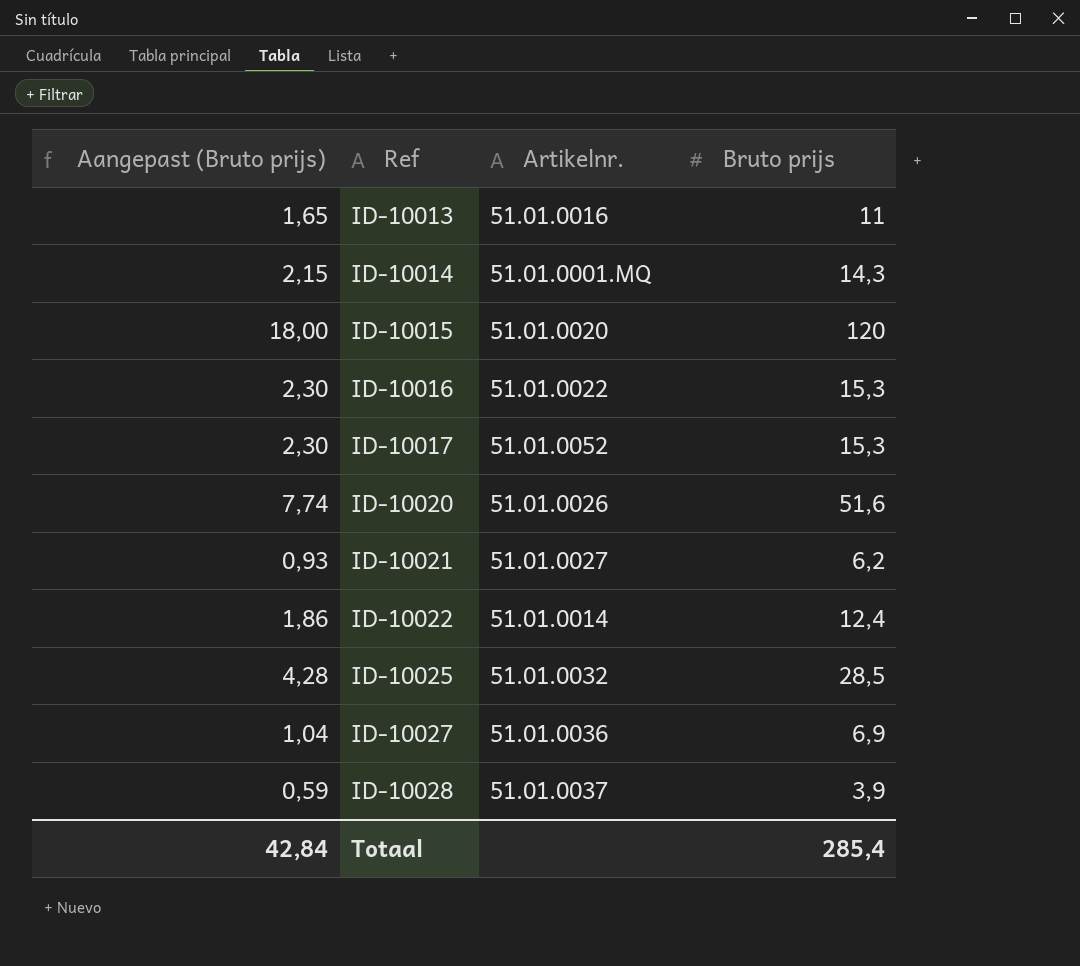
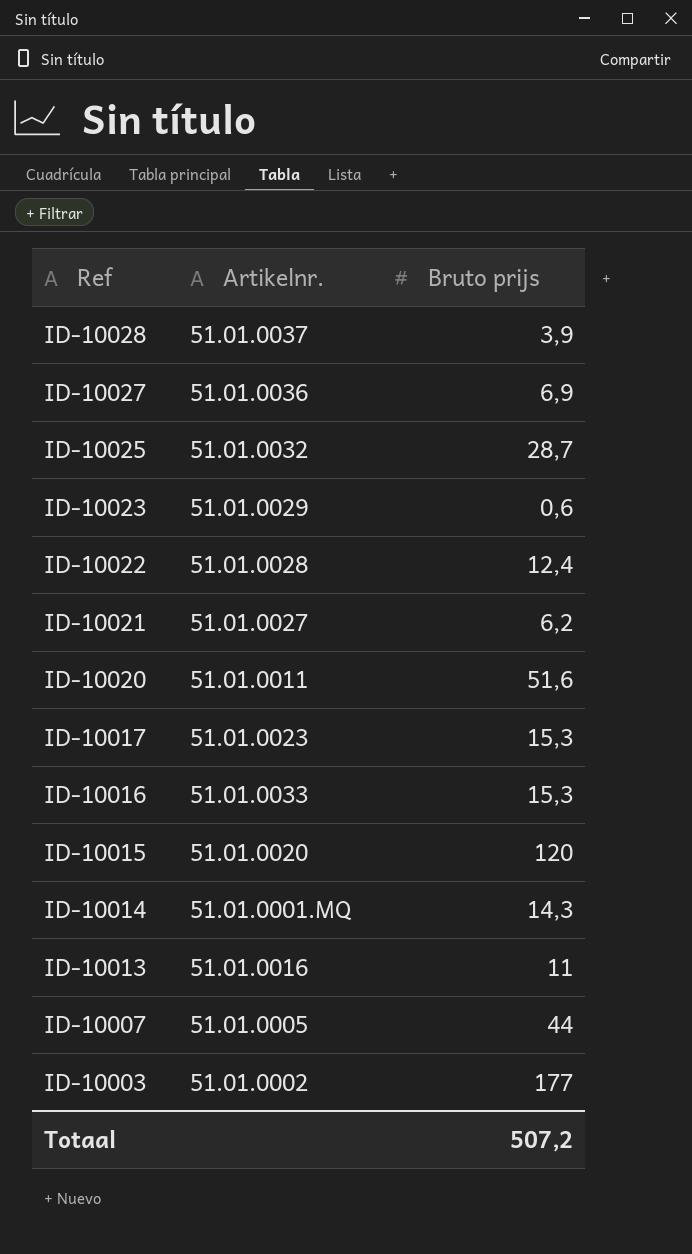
row order: Ref ascending -> Ref descending
column Aangepast (Bruto prijs) | formula: [Bruto prijs] * 0,15 -> none
ID-10025 | Bruto prijs: 28,5 -> 28,7
row ID-10023: none -> 51.01.0029 | 0,6
ID-10022 | Artikelnr.: 51.01.0014 -> 51.01.0028
ID-10020 | Artikelnr.: 51.01.0026 -> 51.01.0011
ID-10017 | Artikelnr.: 51.01.0052 -> 51.01.0023
ID-10016 | Artikelnr.: 51.01.0022 -> 51.01.0033
row ID-10007: none -> 51.01.0005 | 44
row ID-10003: none -> 51.01.0002 | 177
Totaal | Bruto prijs: 285,4 -> 507,2

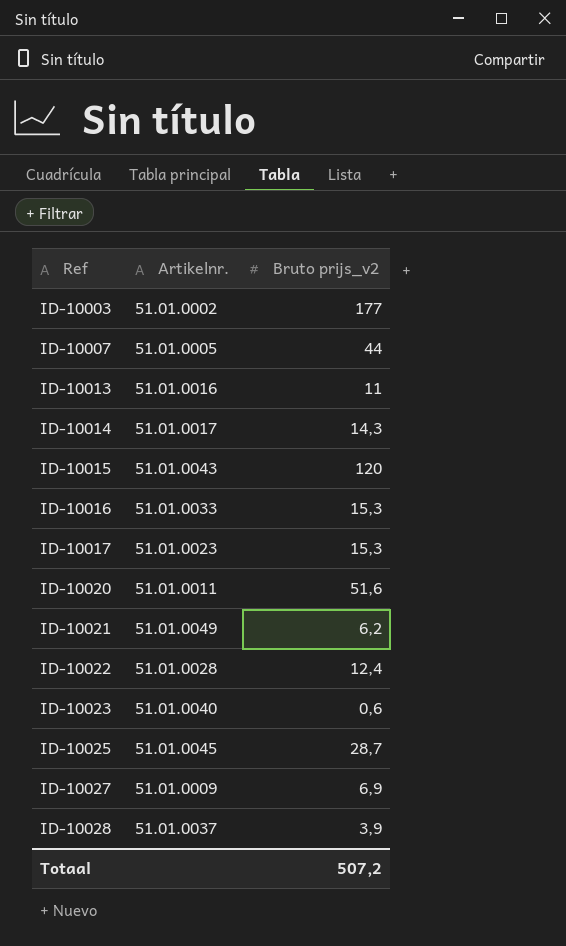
row order: Ref descending -> Ref ascending
column name: Bruto prijs -> Bruto prijs_v2
ID-10014 | Artikelnr.: 51.01.0001.MQ -> 51.01.0017
ID-10015 | Artikelnr.: 51.01.0020 -> 51.01.0043
ID-10021 | Artikelnr.: 51.01.0027 -> 51.01.0049
ID-10023 | Artikelnr.: 51.01.0029 -> 51.01.0040
ID-10025 | Artikelnr.: 51.01.0032 -> 51.01.0045
ID-10027 | Artikelnr.: 51.01.0036 -> 51.01.0009

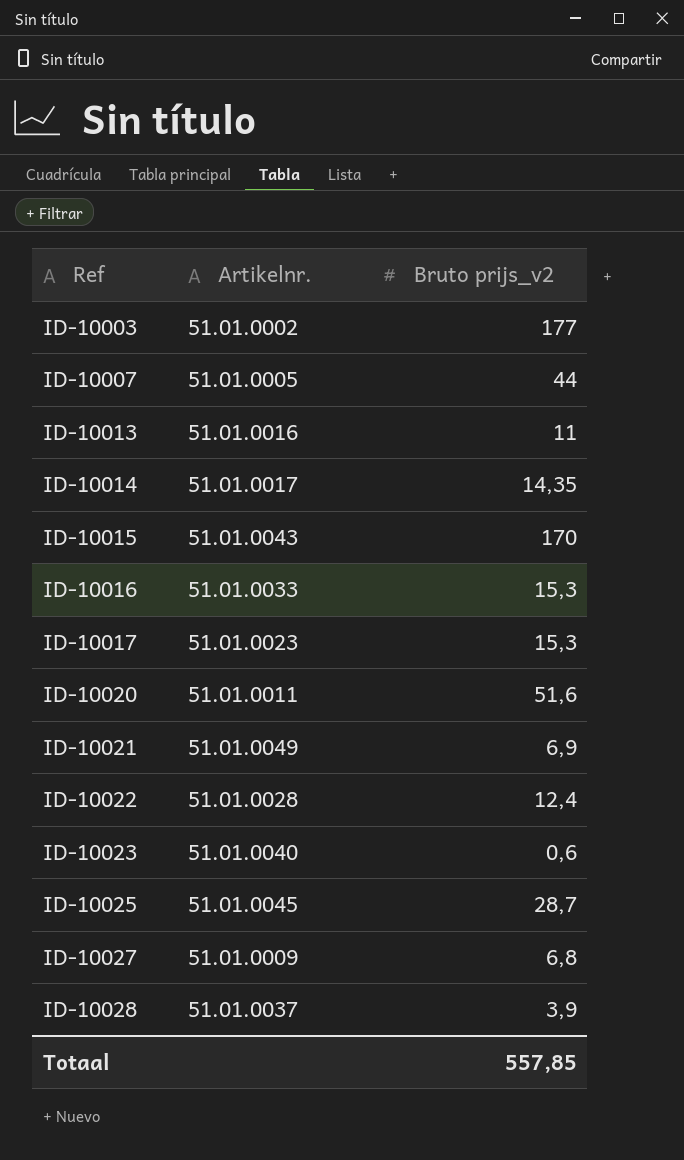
ID-10014 | Bruto prijs_v2: 14,3 -> 14,35
ID-10015 | Bruto prijs_v2: 120 -> 170
ID-10021 | Bruto prijs_v2: 6,2 -> 6,9
ID-10027 | Bruto prijs_v2: 6,9 -> 6,8
Totaal | Bruto prijs_v2: 507,2 -> 557,85

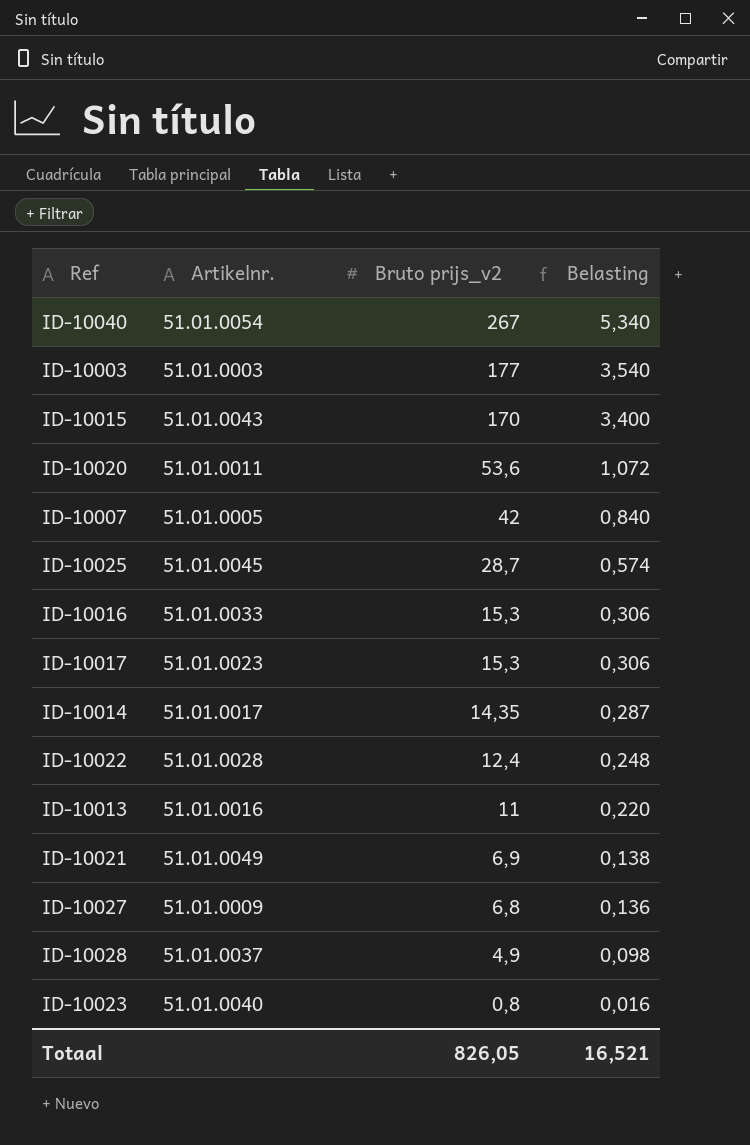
row order: Ref ascending -> Bruto prijs_v2 descending
column Belasting | formula: none -> [Bruto prijs_v2] * 0,02
row ID-10040: none -> 51.01.0054 | 267 | 5,340
ID-10003 | Artikelnr.: 51.01.0002 -> 51.01.0003
ID-10020 | Bruto prijs_v2: 51,6 -> 53,6
ID-10007 | Bruto prijs_v2: 44 -> 42
ID-10028 | Bruto prijs_v2: 3,9 -> 4,9
ID-10023 | Bruto prijs_v2: 0,6 -> 0,8
Totaal | Bruto prijs_v2: 557,85 -> 826,05

